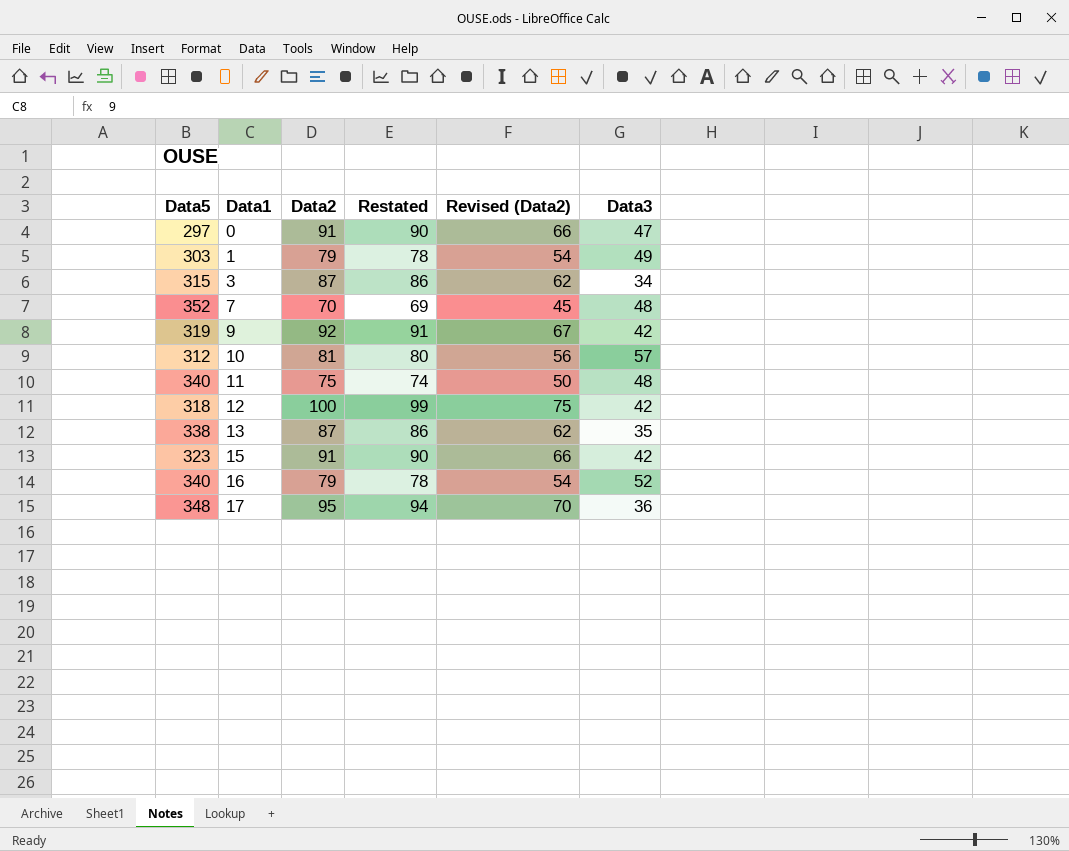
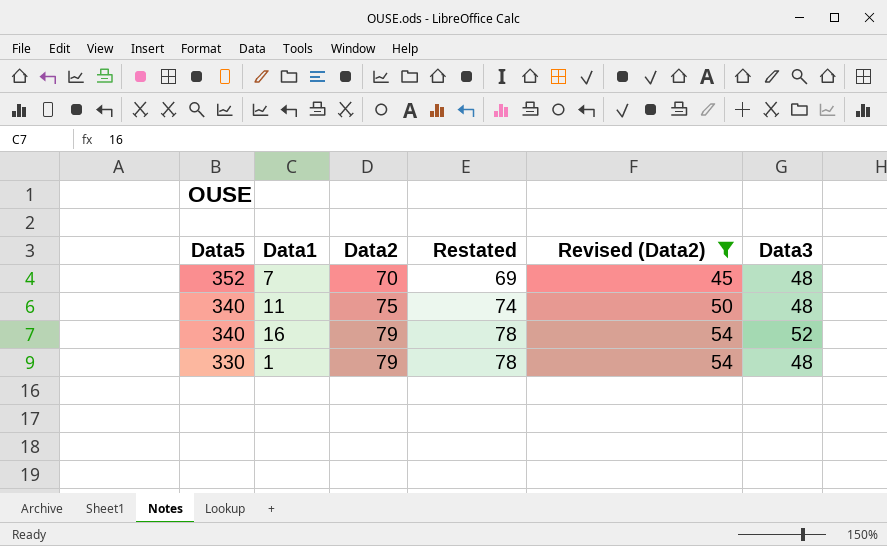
filter: none -> Revised (Data2) <= 54
row order: Data1 ascending -> Data5 descending
1 | Data5: 303 -> 330
1 | Data3: 49 -> 48

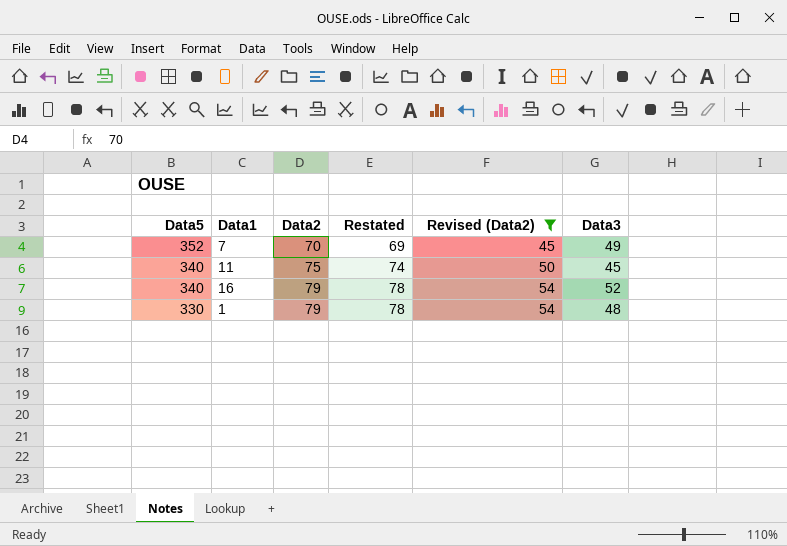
7 | Data3: 48 -> 49
11 | Data3: 48 -> 45

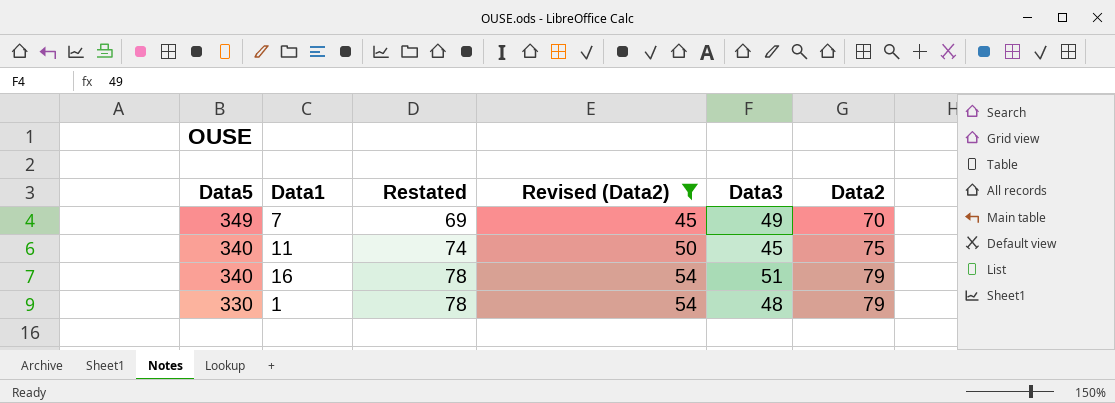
column Data2 | position: 3 -> 6
7 | Data5: 352 -> 349
16 | Data3: 52 -> 51

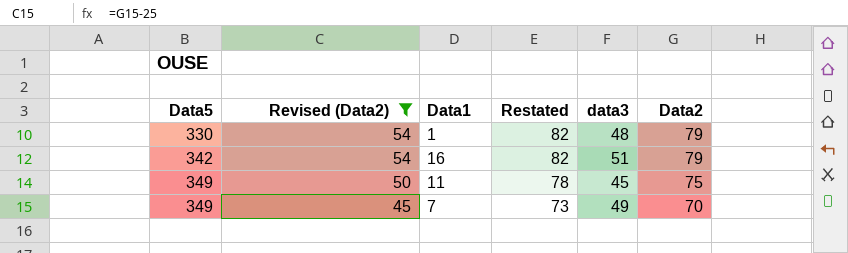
row order: Data5 descending -> Data5 ascending
column Revised (Data2) | position: 4 -> 2
column Restated | formula: [Data2] - 1 -> [Data2] + 3
column name: Data3 -> data3
16 | Data5: 340 -> 342
11 | Data5: 340 -> 349

